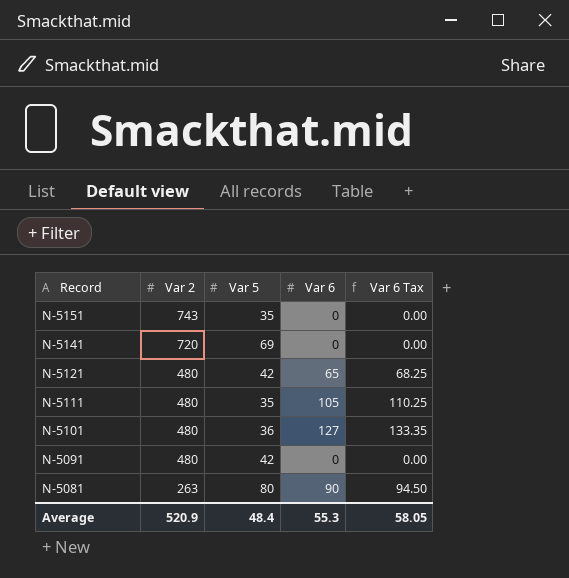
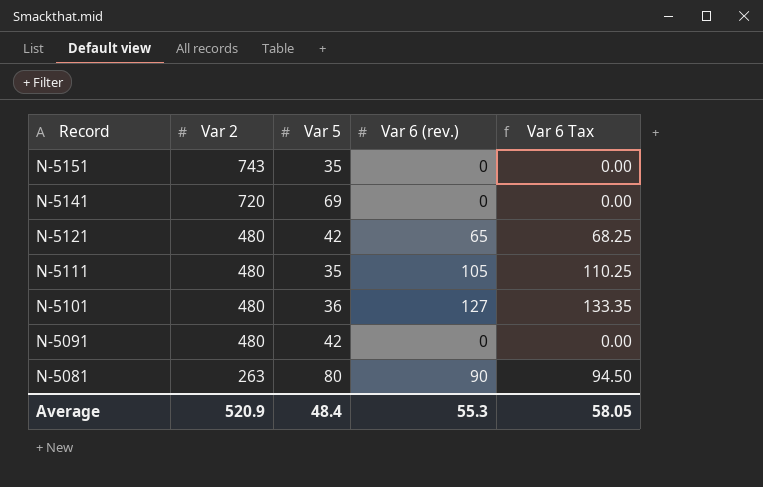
column name: Var 6 -> Var 6 (rev.)

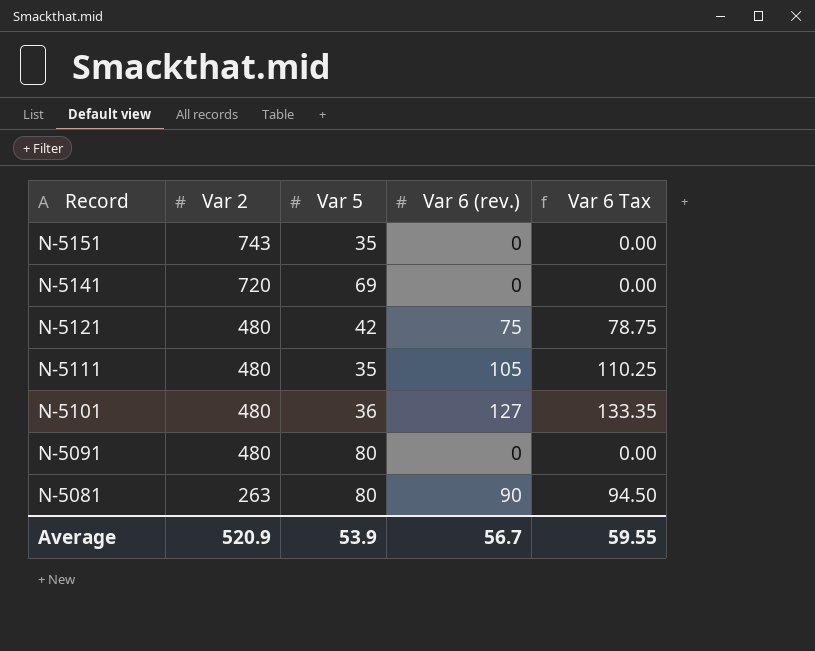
N-5121 | Var 6 (rev.): 65 -> 75
N-5121 | Var 6 Tax: 68.25 -> 78.75
N-5091 | Var 5: 42 -> 80
Average | Var 5: 48.4 -> 53.9
Average | Var 6 (rev.): 55.3 -> 56.7
Average | Var 6 Tax: 58.05 -> 59.55

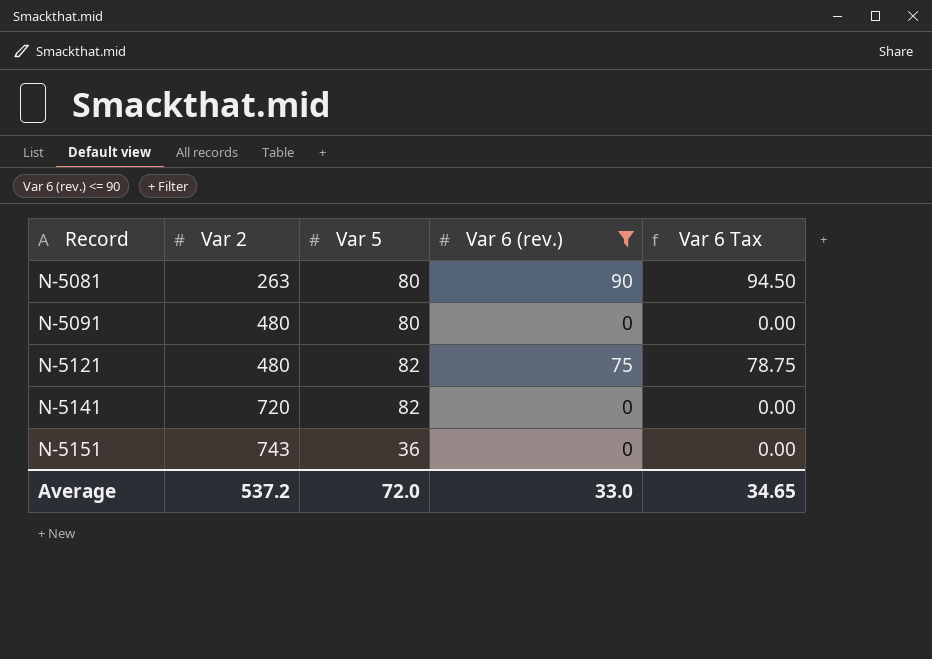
filter: none -> Var 6 (rev.) <= 90
row order: Record descending -> Record ascending
N-5121 | Var 5: 42 -> 82
N-5141 | Var 5: 69 -> 82
N-5151 | Var 5: 35 -> 36
Average | Var 2: 520.9 -> 537.2
Average | Var 5: 53.9 -> 72.0
Average | Var 6 (rev.): 56.7 -> 33.0
Average | Var 6 Tax: 59.55 -> 34.65

